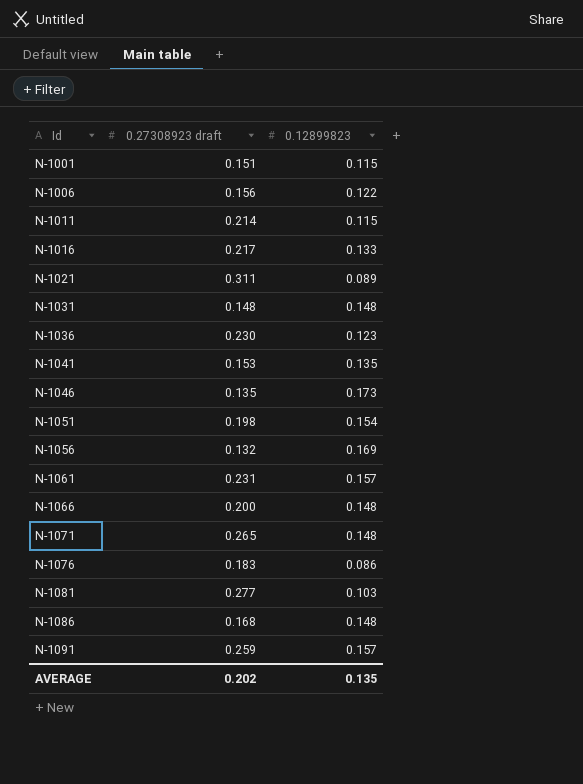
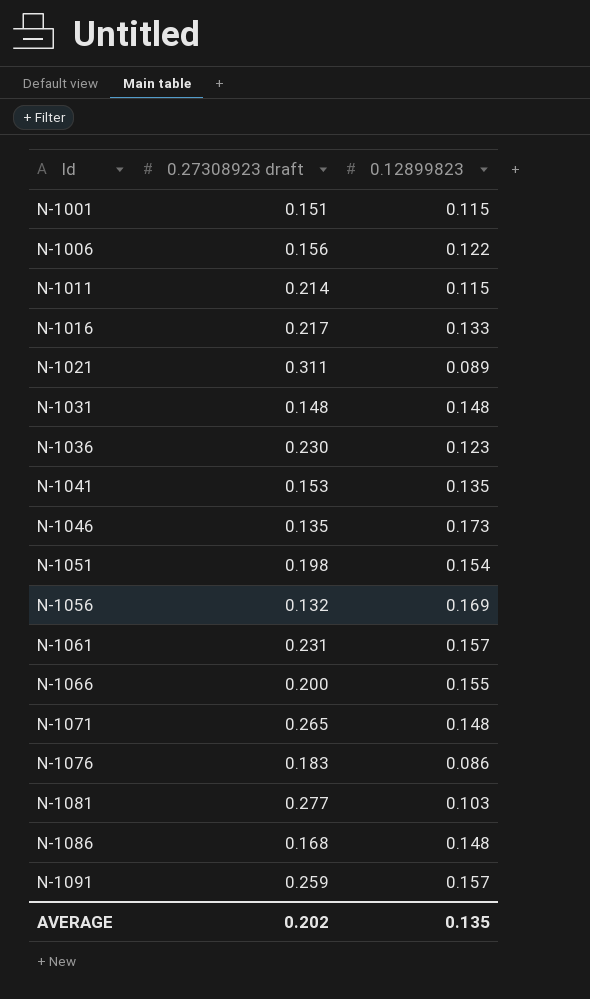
N-1066 | 0.12899823: 0.148 -> 0.155

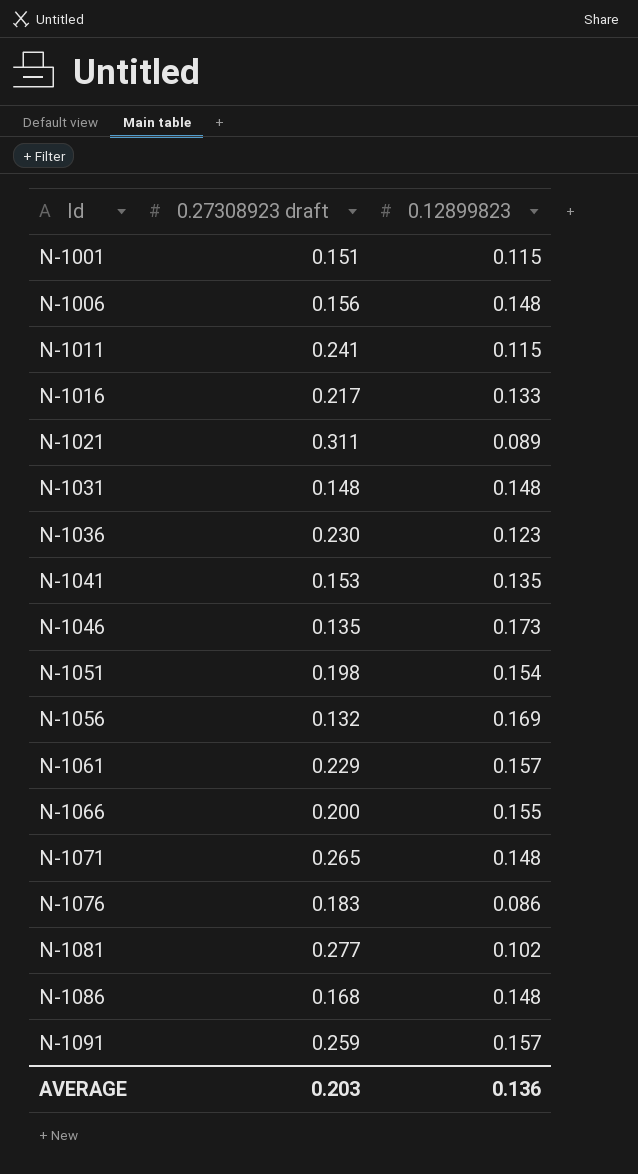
N-1006 | 0.12899823: 0.122 -> 0.148
N-1011 | 0.27308923 draft: 0.214 -> 0.241
N-1061 | 0.27308923 draft: 0.231 -> 0.229
N-1081 | 0.12899823: 0.103 -> 0.102
AVERAGE | 0.27308923 draft: 0.202 -> 0.203
AVERAGE | 0.12899823: 0.135 -> 0.136

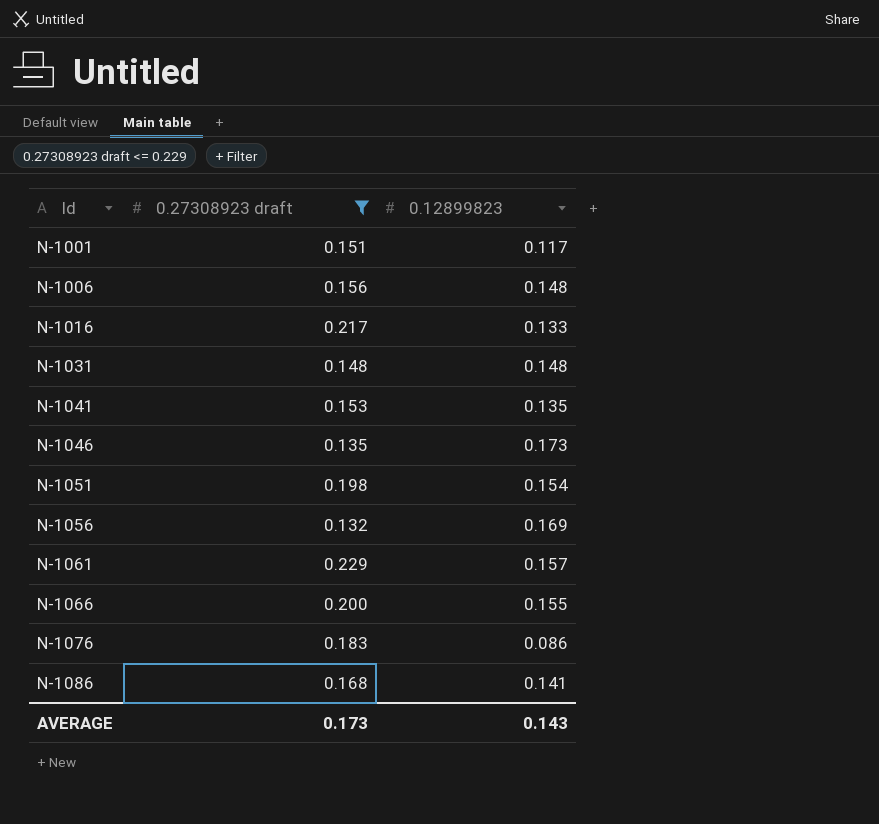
filter: none -> 0.27308923 draft <= 0.229
N-1001 | 0.12899823: 0.115 -> 0.117
N-1086 | 0.12899823: 0.148 -> 0.141
AVERAGE | 0.27308923 draft: 0.203 -> 0.173
AVERAGE | 0.12899823: 0.136 -> 0.143

